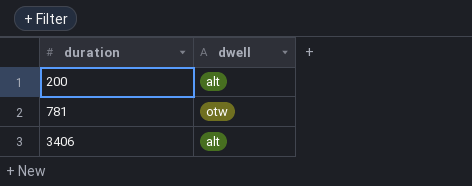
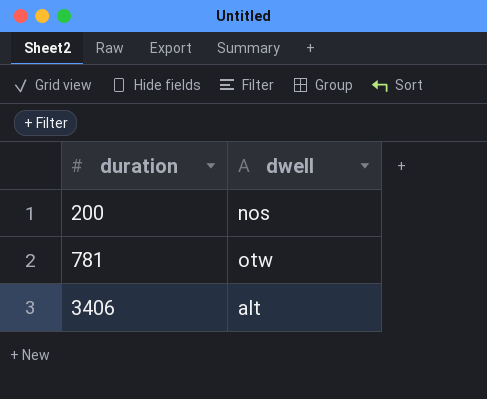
200 | dwell: alt -> nos

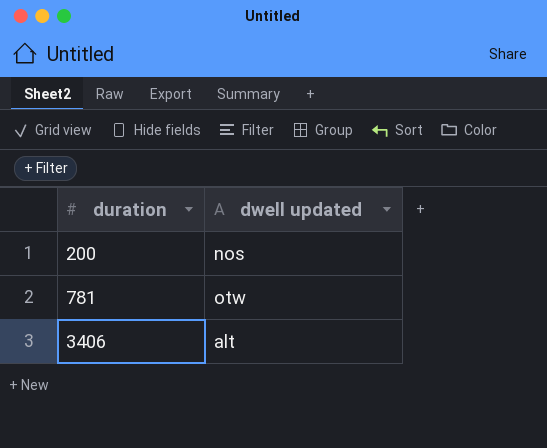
column name: dwell -> dwell updated

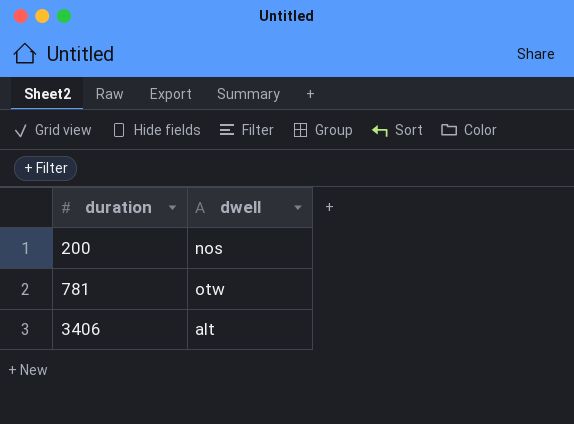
column name: dwell updated -> dwell

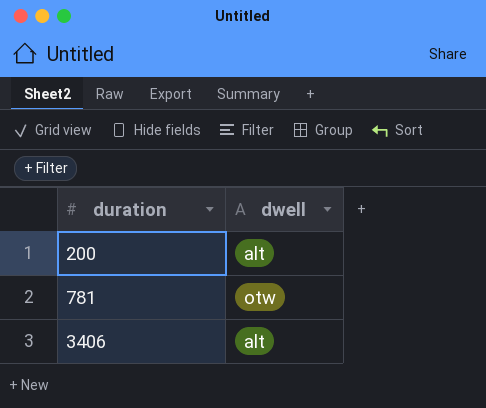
200 | dwell: nos -> alt

